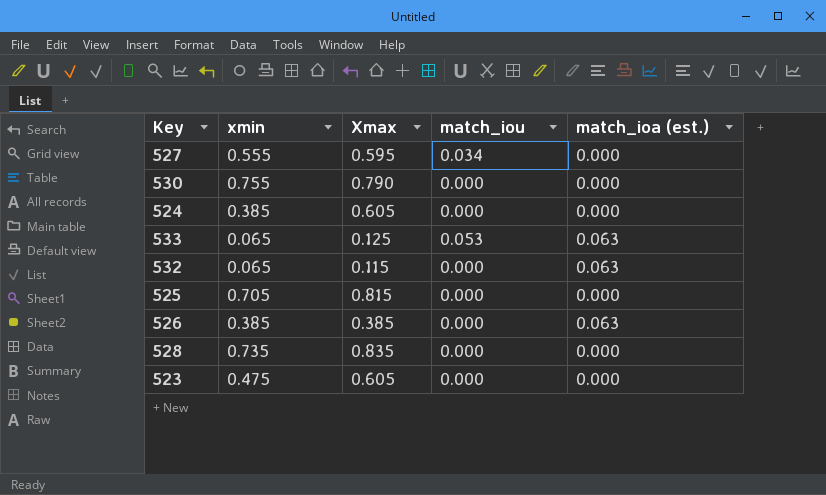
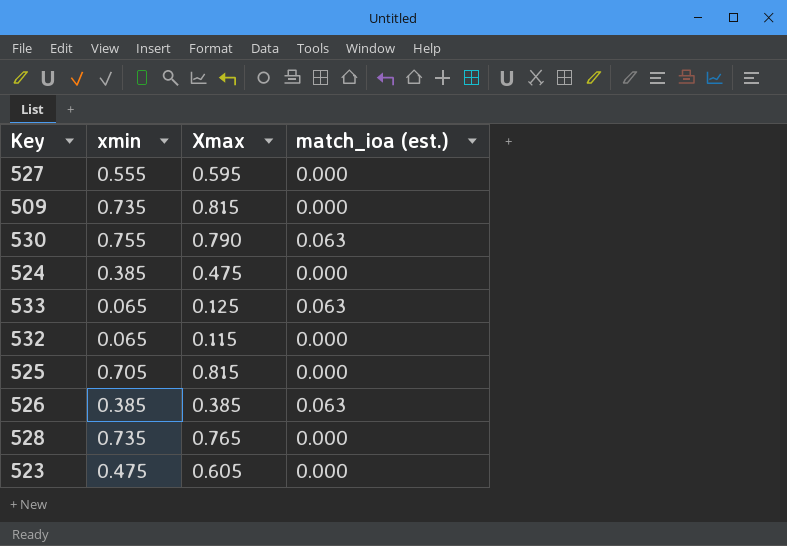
column match_iou | position: 4 -> none
row 509: none -> 0.735 | 0.815 | 0.000
530 | match_ioa (est.): 0.000 -> 0.063
524 | Xmax: 0.605 -> 0.475
532 | match_ioa (est.): 0.063 -> 0.000
528 | Xmax: 0.835 -> 0.765

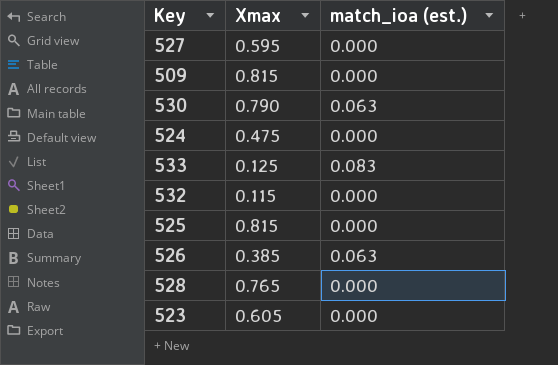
column xmin | position: 2 -> none
533 | match_ioa (est.): 0.063 -> 0.083

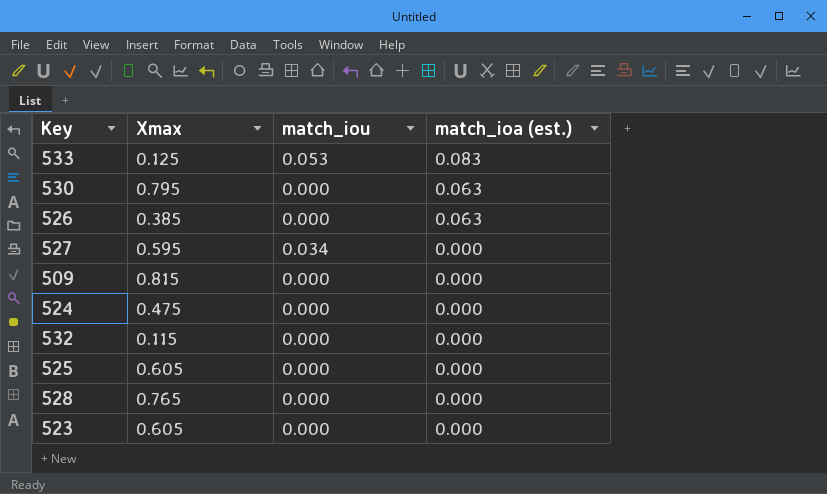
row order: none -> match_ioa (est.) descending
column match_iou | position: none -> 3
530 | Xmax: 0.790 -> 0.795
525 | Xmax: 0.815 -> 0.605

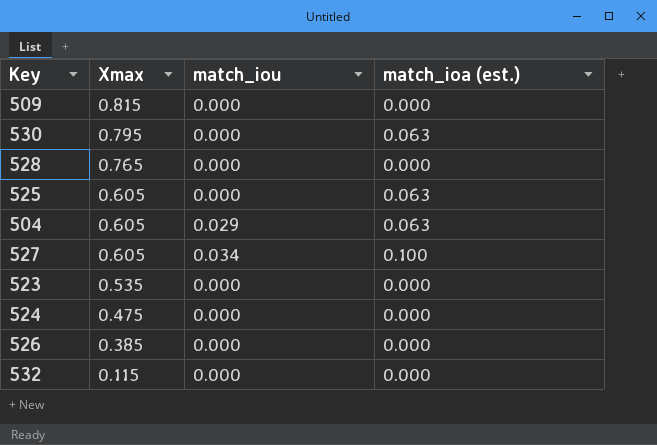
row order: match_ioa (est.) descending -> Xmax descending
row 533: 0.125 | 0.053 | 0.083 -> none
525 | match_ioa (est.): 0.000 -> 0.063
row 504: none -> 0.605 | 0.029 | 0.063
527 | Xmax: 0.595 -> 0.605
527 | match_ioa (est.): 0.000 -> 0.100
523 | Xmax: 0.605 -> 0.535
526 | match_ioa (est.): 0.063 -> 0.000

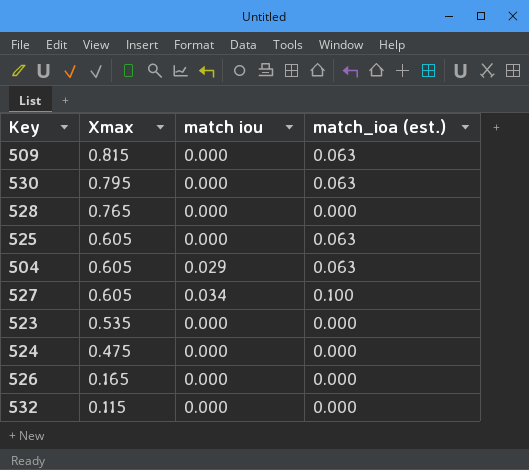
column name: match_iou -> match iou
509 | match_ioa (est.): 0.000 -> 0.063
526 | Xmax: 0.385 -> 0.165

